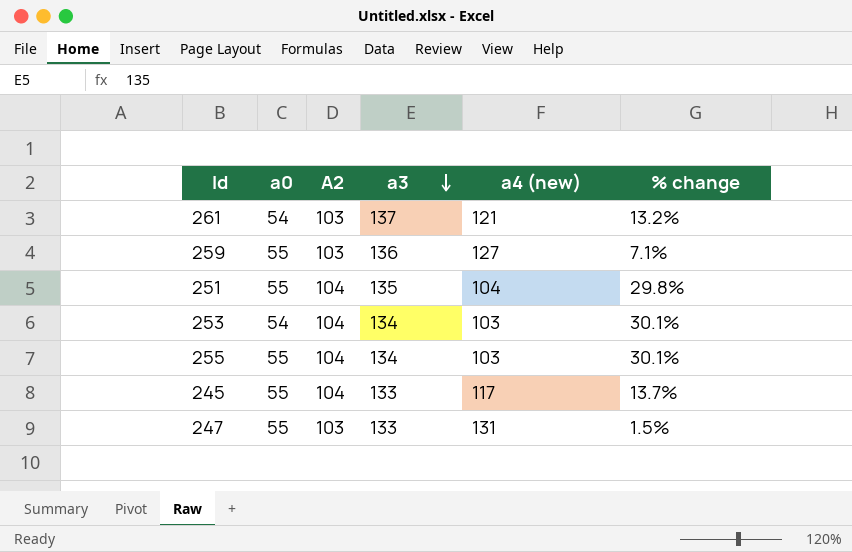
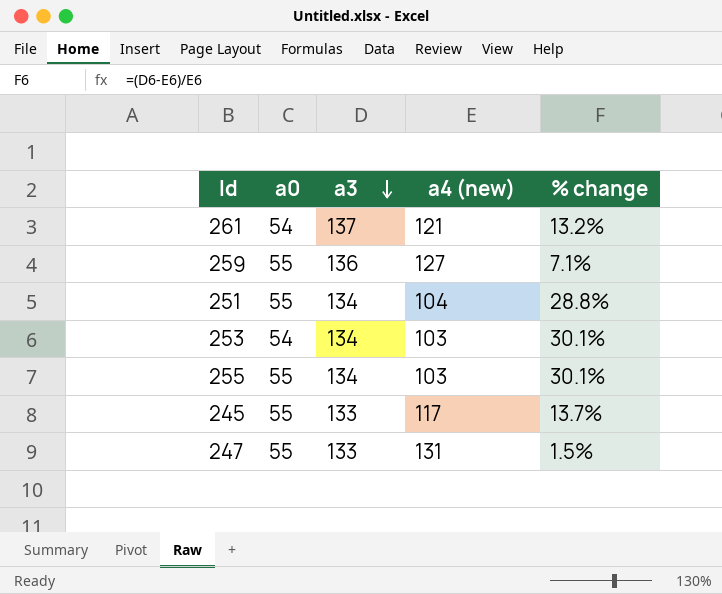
column A2 | position: 3 -> none
251 | a3: 135 -> 134
251 | % change: 29.8% -> 28.8%

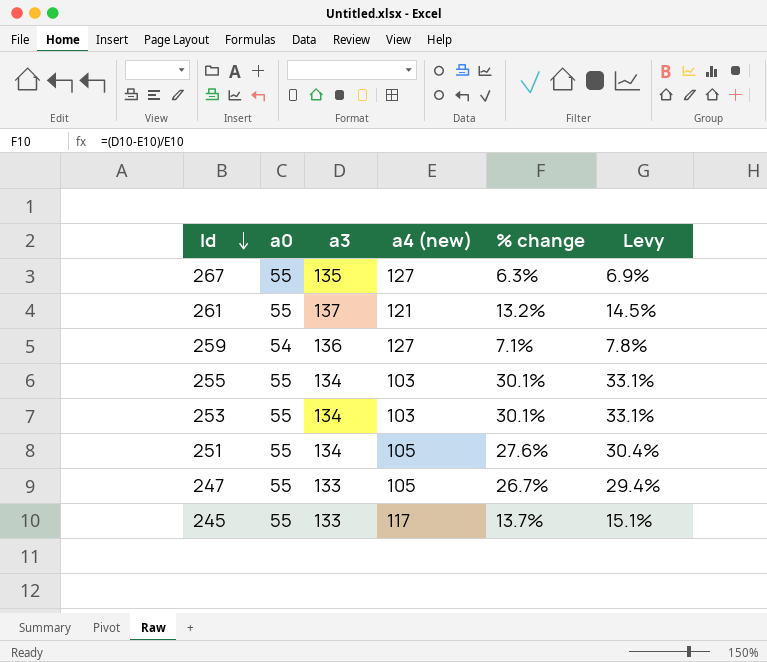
row order: a3 descending -> Id descending
column Levy | formula: none -> [% change] * 1.1
row 267: none -> 55 | 135 | 127 | 6.3% | 6.9%
261 | a0: 54 -> 55
259 | a0: 55 -> 54
253 | a0: 54 -> 55
251 | a4 (new): 104 -> 105
251 | % change: 28.8% -> 27.6%
247 | a4 (new): 131 -> 105
247 | % change: 1.5% -> 26.7%

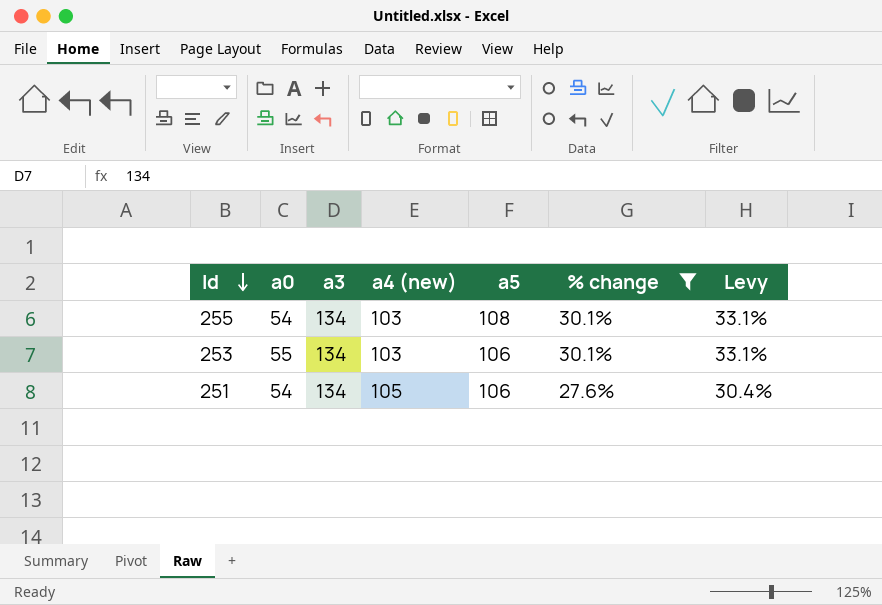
filter: none -> % change >= 27.6%
column a5 | position: none -> 5
255 | a0: 55 -> 54
251 | a0: 55 -> 54

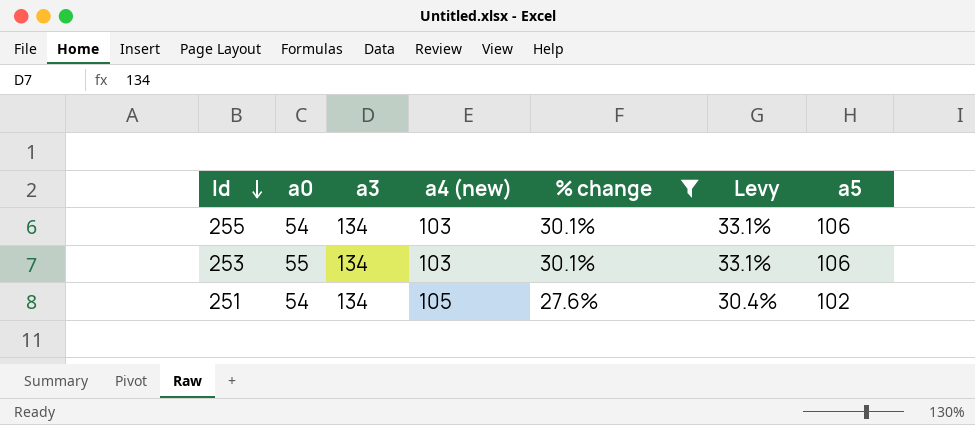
column a5 | position: 5 -> 7
255 | a5: 108 -> 106
251 | a5: 106 -> 102

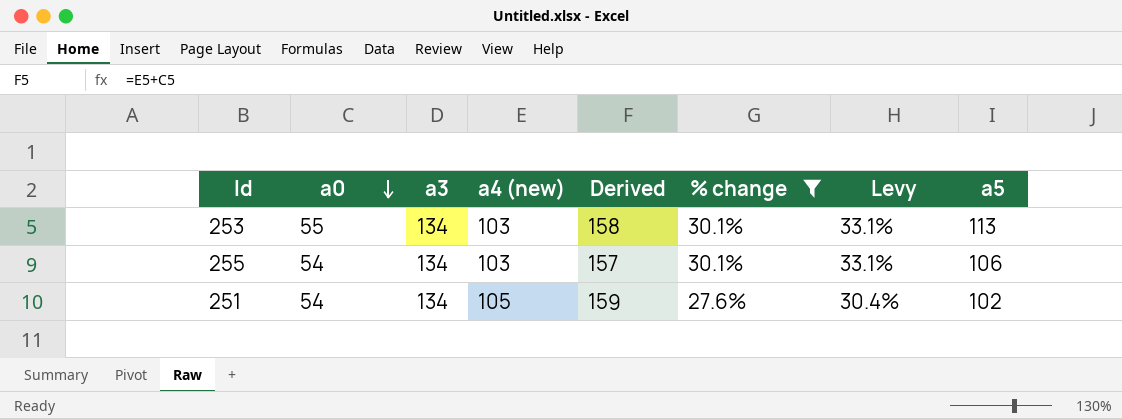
row order: Id descending -> a0 descending
column Derived | formula: none -> [a0] + [a4 (new)]
253 | a5: 106 -> 113

